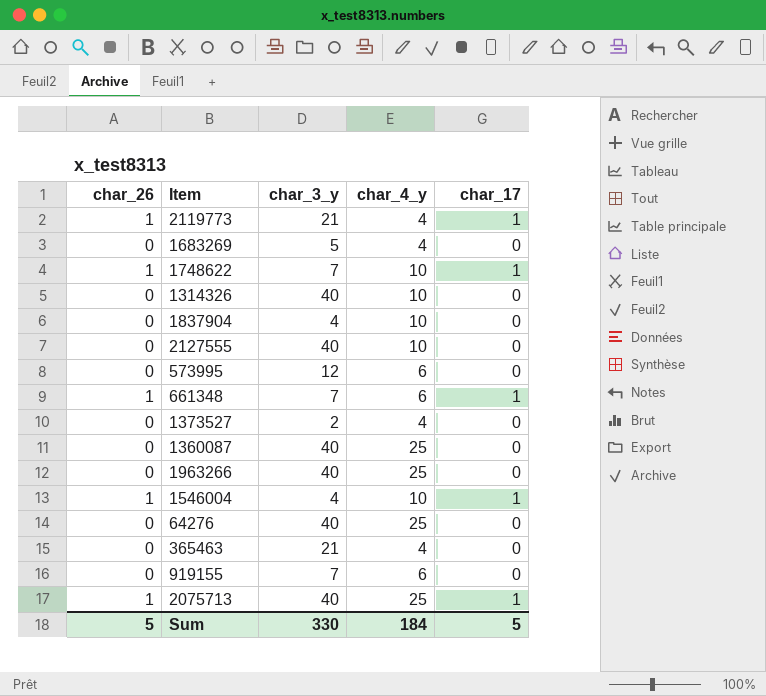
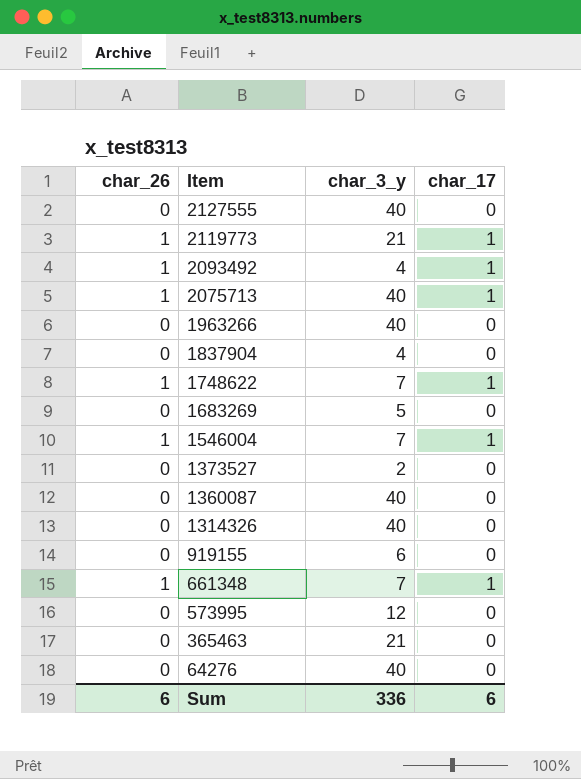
row order: none -> Item descending
column char_4_y | position: 4 -> none
row 2093492: none -> 1 | 4 | 1
1546004 | char_3_y: 4 -> 7
919155 | char_3_y: 7 -> 6
Sum | char_26: 5 -> 6
Sum | char_3_y: 330 -> 336
Sum | char_17: 5 -> 6

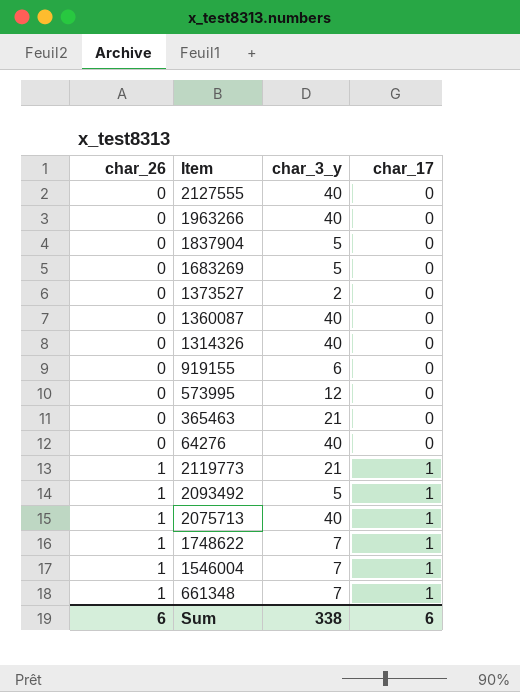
row order: Item descending -> char_26 ascending
1837904 | char_3_y: 4 -> 5
2093492 | char_3_y: 4 -> 5
Sum | char_3_y: 336 -> 338

